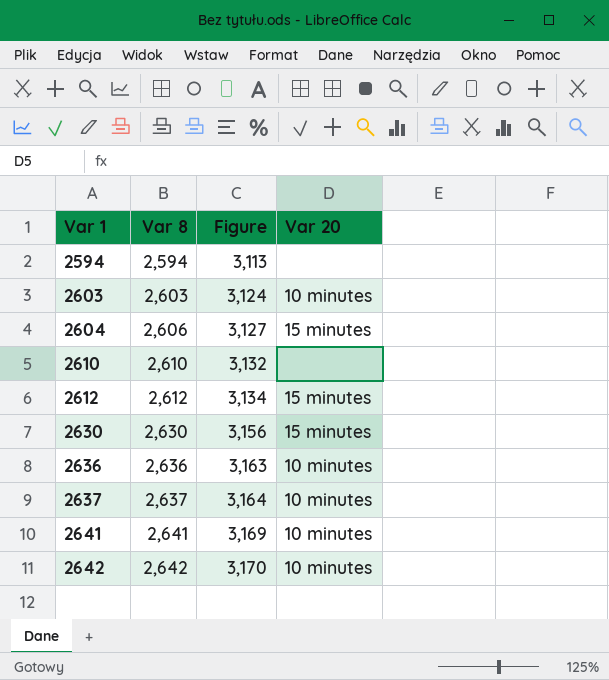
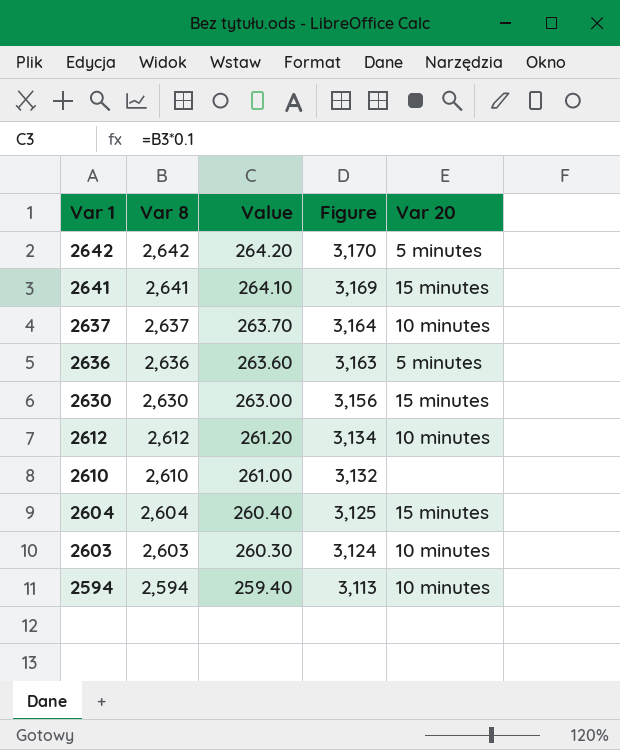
row order: Var 1 ascending -> Var 1 descending
column Value | formula: none -> [Var 8] * 0.1
2642 | Var 20: 10 minutes -> 5 minutes
2641 | Var 20: 10 minutes -> 15 minutes
2636 | Var 20: 10 minutes -> 5 minutes
2612 | Var 20: 15 minutes -> 10 minutes
2604 | Var 8: 2,606 -> 2,604
2604 | Figure: 3,127 -> 3,125
2594 | Var 20: none -> 10 minutes

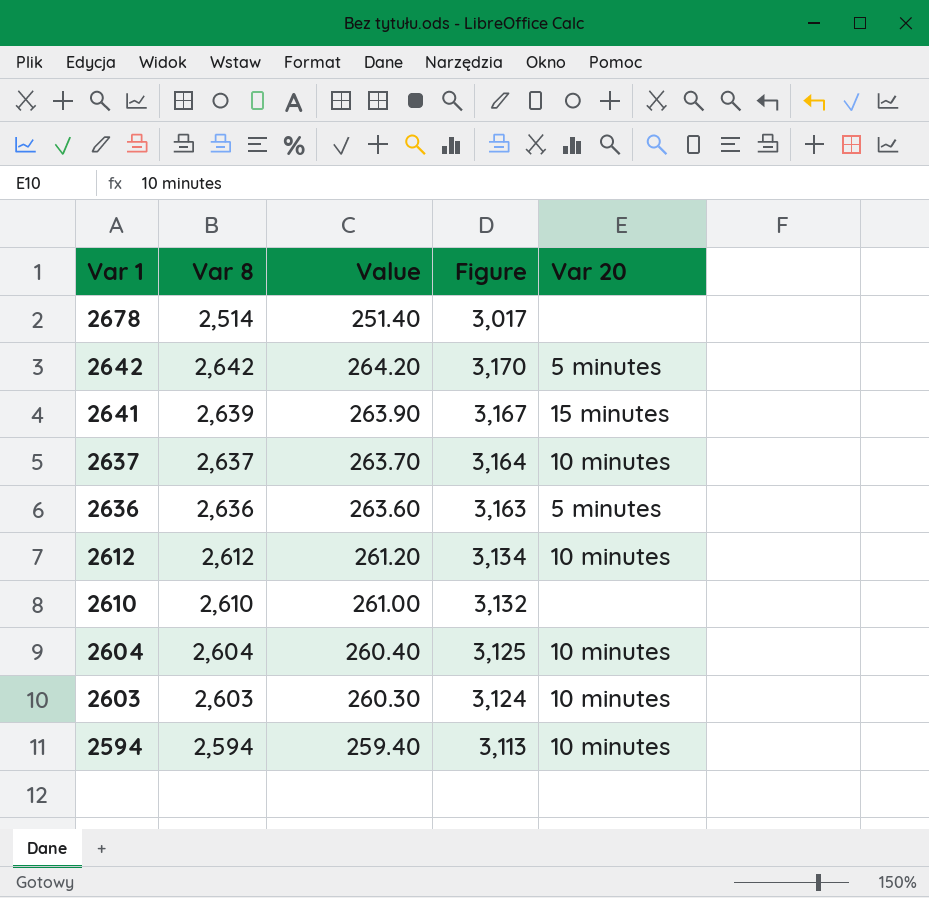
row 2630: 2,630 | 263.00 | 3,156 | 15 minutes -> none
row 2678: none -> 2,514 | 251.40 | 3,017 | none
2641 | Var 8: 2,641 -> 2,639
2641 | Value: 264.10 -> 263.90
2641 | Figure: 3,169 -> 3,167
2604 | Var 20: 15 minutes -> 10 minutes

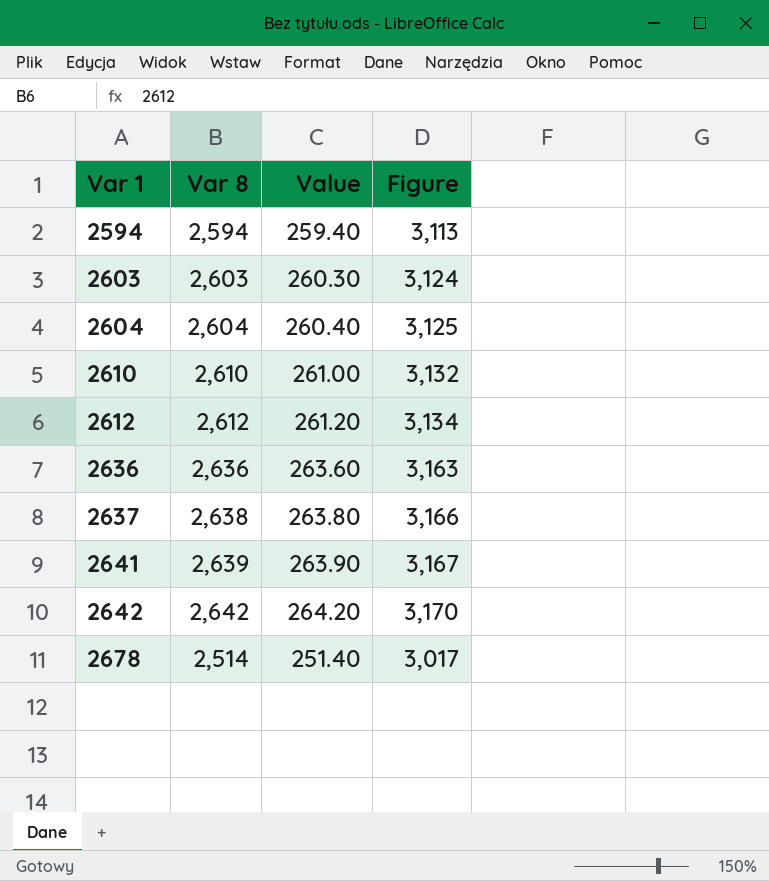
row order: Var 1 descending -> Var 1 ascending
column Var 20 | position: 5 -> none
2637 | Var 8: 2,637 -> 2,638
2637 | Value: 263.70 -> 263.80
2637 | Figure: 3,164 -> 3,166

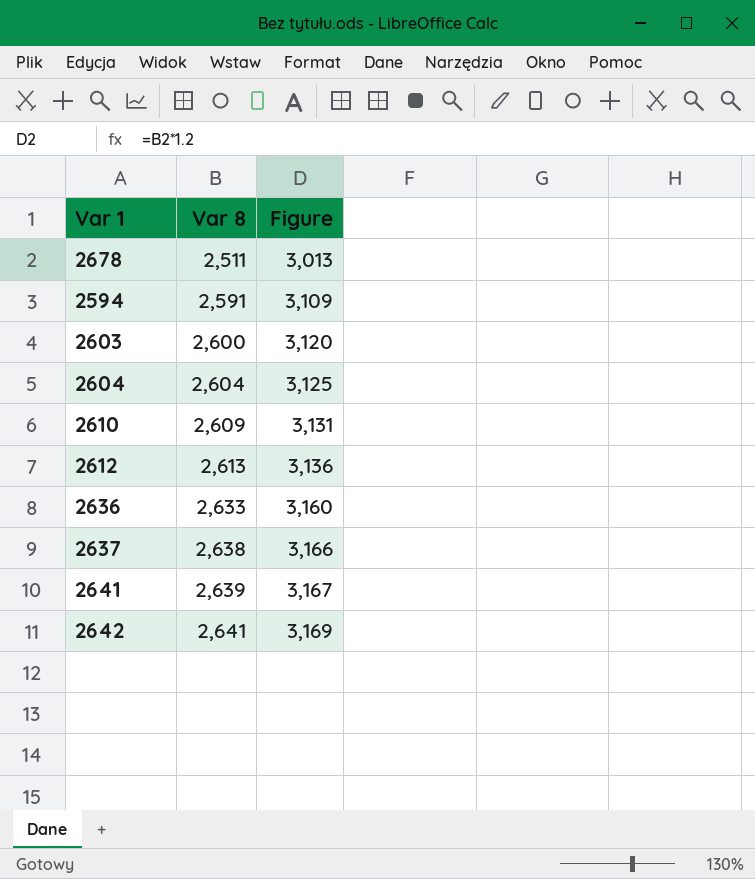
row order: Var 1 ascending -> Var 8 ascending
column Value | formula: [Var 8] * 0.1 -> none
2678 | Var 8: 2,514 -> 2,511
2678 | Figure: 3,017 -> 3,013
2594 | Var 8: 2,594 -> 2,591
2594 | Figure: 3,113 -> 3,109
2603 | Var 8: 2,603 -> 2,600
2603 | Figure: 3,124 -> 3,120
2610 | Var 8: 2,610 -> 2,609
2610 | Figure: 3,132 -> 3,131
2612 | Var 8: 2,612 -> 2,613
2612 | Figure: 3,134 -> 3,136
2636 | Var 8: 2,636 -> 2,633
2636 | Figure: 3,163 -> 3,160
2642 | Var 8: 2,642 -> 2,641
2642 | Figure: 3,170 -> 3,169

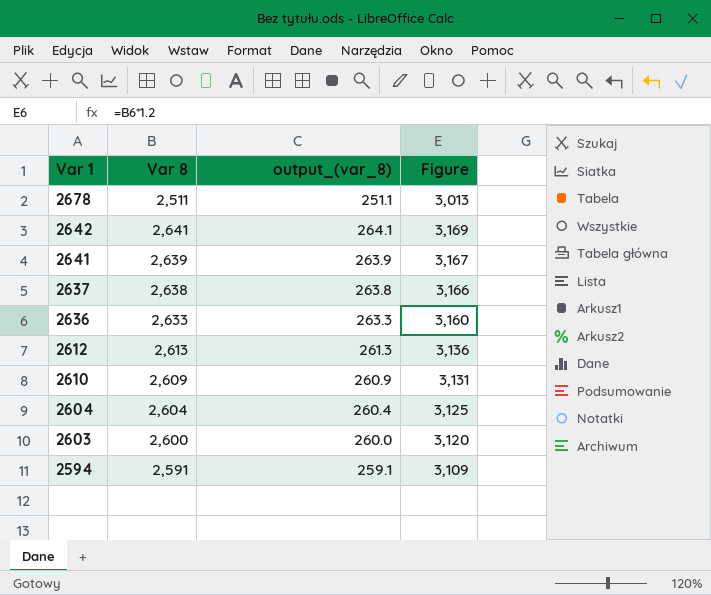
row order: Var 8 ascending -> Var 1 descending
column output_(var_8) | formula: none -> [Var 8] * 0.1

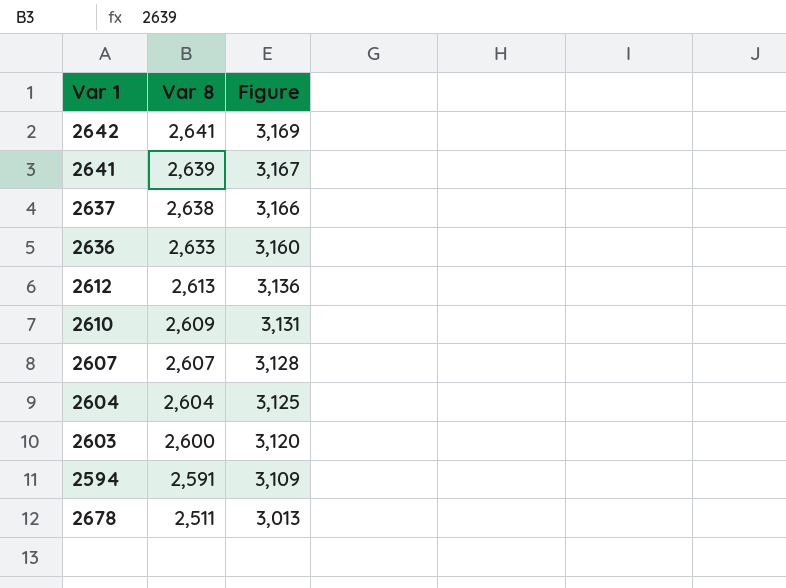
row order: Var 1 descending -> Var 8 descending
column output_(var_8) | formula: [Var 8] * 0.1 -> none
row 2607: none -> 2,607 | 3,128

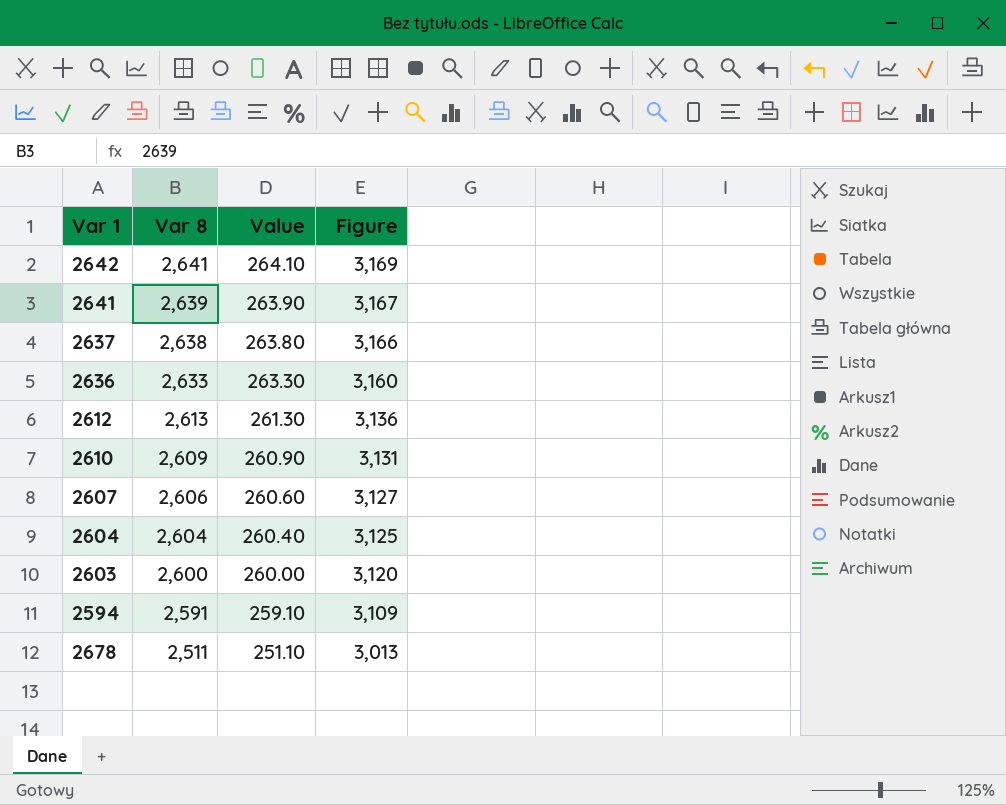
column Value | formula: none -> [Var 8] * 0.1
2607 | Var 8: 2,607 -> 2,606
2607 | Figure: 3,128 -> 3,127

